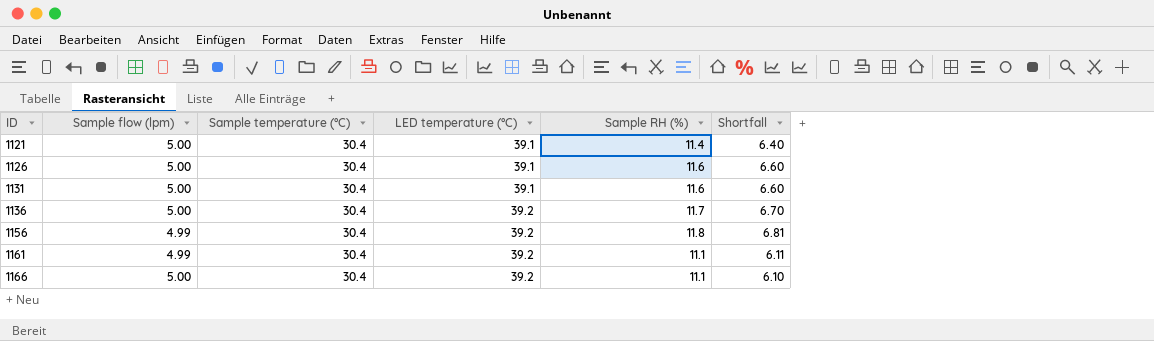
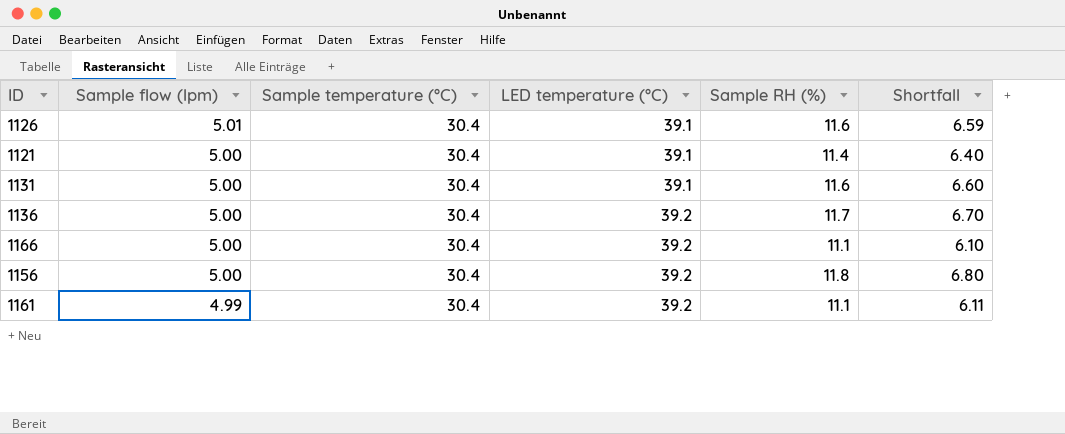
row order: ID ascending -> Sample flow (lpm) descending
1126 | Sample flow (lpm): 5.00 -> 5.01
1126 | Shortfall: 6.60 -> 6.59
1156 | Sample flow (lpm): 4.99 -> 5.00
1156 | Shortfall: 6.81 -> 6.80

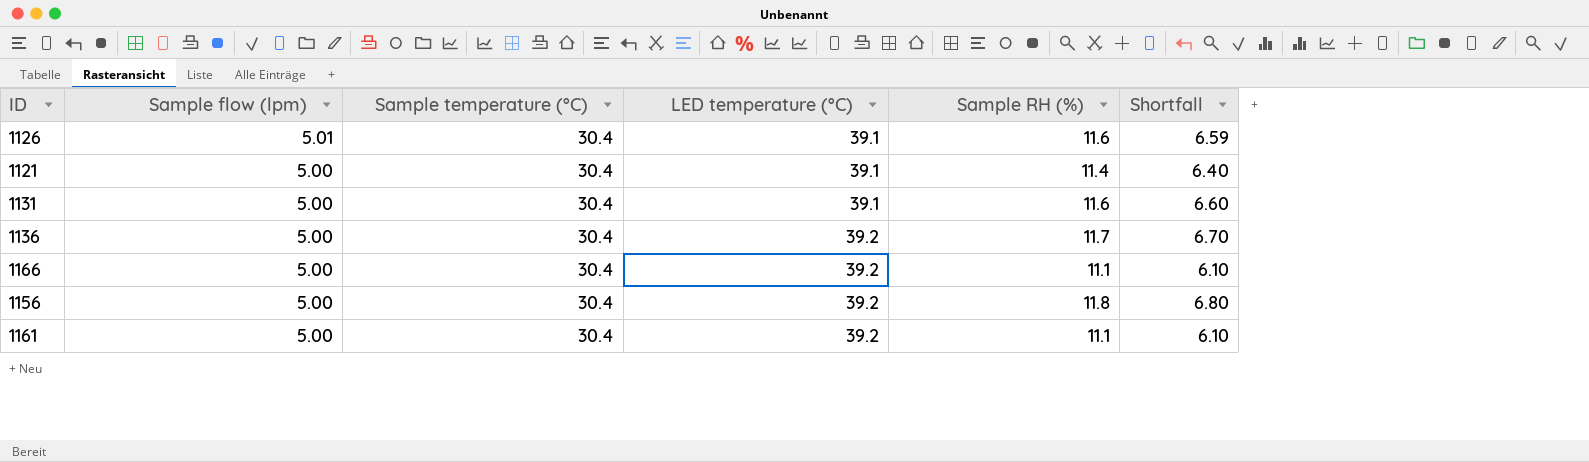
1161 | Sample flow (lpm): 4.99 -> 5.00
1161 | Shortfall: 6.11 -> 6.10

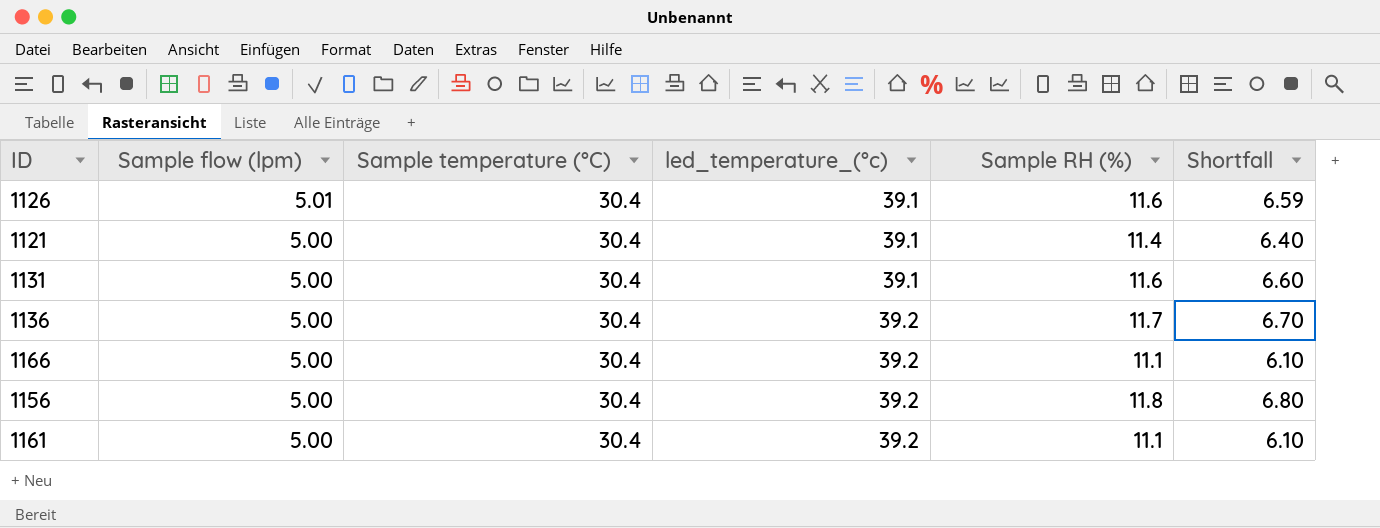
column name: LED temperature (°C) -> led_temperature_(°c)

